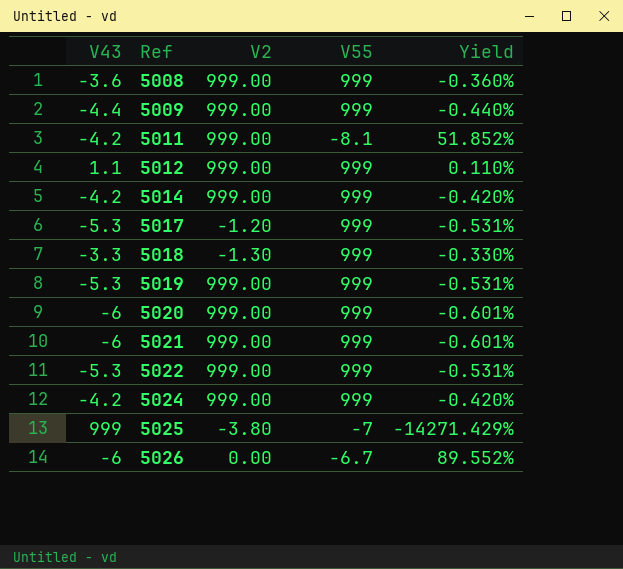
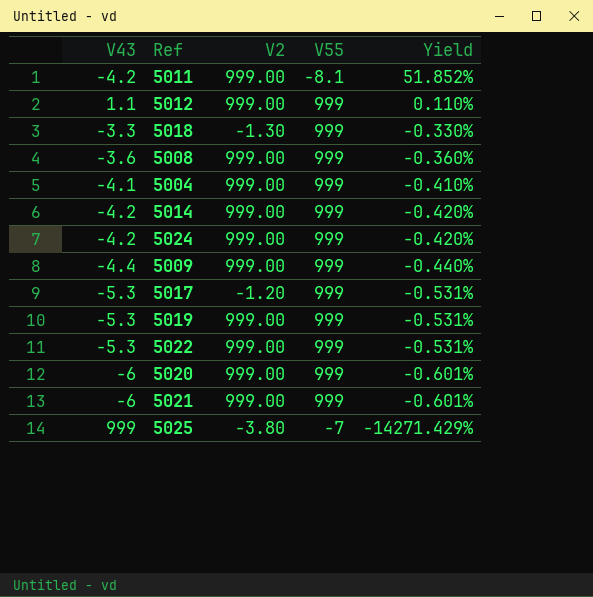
row order: Ref ascending -> Yield descending
row 5026: -6 | 0.00 | -6.7 | 89.552% -> none
row 5004: none -> -4.1 | 999.00 | 999 | -0.410%

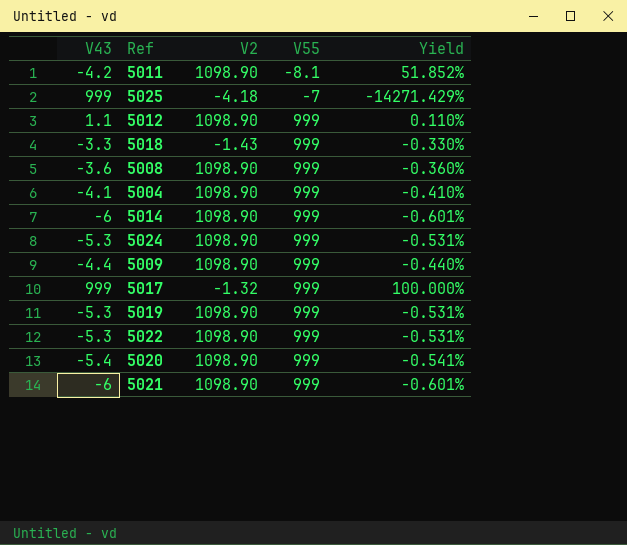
row order: Yield descending -> V55 ascending
5011 | V2: 999.00 -> 1098.90
5025 | V2: -3.80 -> -4.18
5012 | V2: 999.00 -> 1098.90
5018 | V2: -1.30 -> -1.43
5008 | V2: 999.00 -> 1098.90
5004 | V2: 999.00 -> 1098.90
5014 | V43: -4.2 -> -6
5014 | V2: 999.00 -> 1098.90
5014 | Yield: -0.420% -> -0.601%
5024 | V43: -4.2 -> -5.3
5024 | V2: 999.00 -> 1098.90
5024 | Yield: -0.420% -> -0.531%
5009 | V2: 999.00 -> 1098.90
5017 | V43: -5.3 -> 999
5017 | V2: -1.20 -> -1.32
5017 | Yield: -0.531% -> 100.000%
5019 | V2: 999.00 -> 1098.90
5022 | V2: 999.00 -> 1098.90
5020 | V43: -6 -> -5.4
5020 | V2: 999.00 -> 1098.90
5020 | Yield: -0.601% -> -0.541%
5021 | V2: 999.00 -> 1098.90

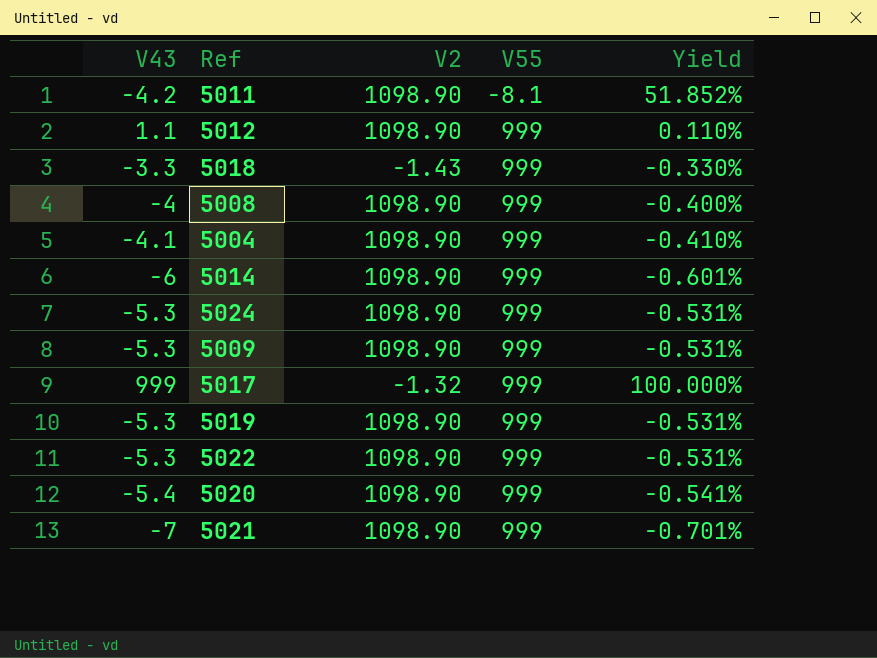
row 5025: 999 | -4.18 | -7 | -14271.429% -> none
5008 | V43: -3.6 -> -4
5008 | Yield: -0.360% -> -0.400%
5009 | V43: -4.4 -> -5.3
5009 | Yield: -0.440% -> -0.531%
5021 | V43: -6 -> -7
5021 | Yield: -0.601% -> -0.701%

